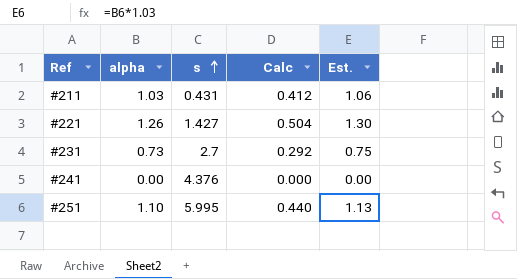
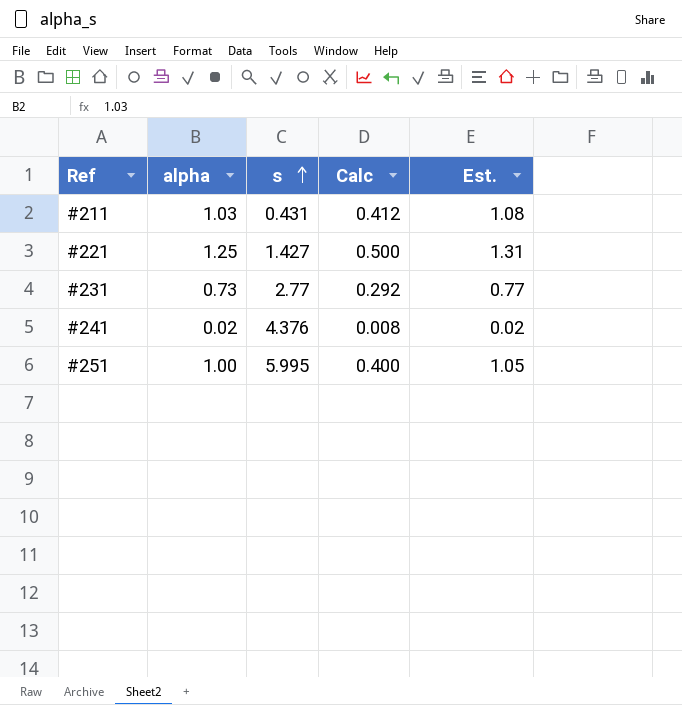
column Est. | formula: [alpha] * 1.03 -> [alpha] * 1.05
#221 | alpha: 1.26 -> 1.25
#221 | Calc: 0.504 -> 0.500
#231 | s: 2.7 -> 2.77
#241 | alpha: 0.00 -> 0.02
#241 | Calc: 0.000 -> 0.008
#251 | alpha: 1.10 -> 1.00
#251 | Calc: 0.440 -> 0.400

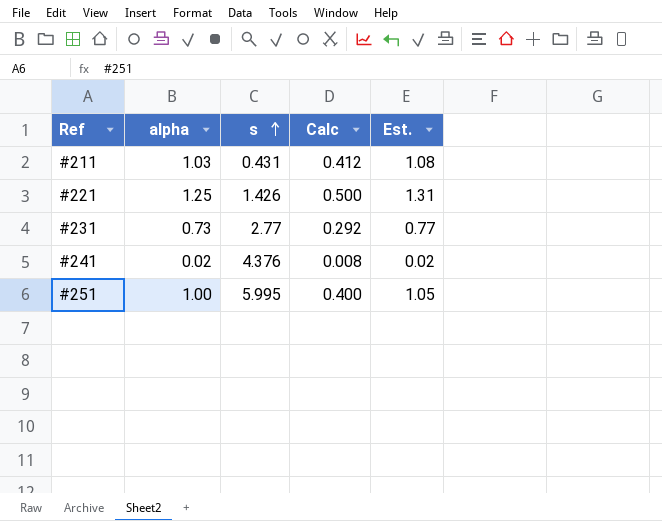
#221 | s: 1.427 -> 1.426

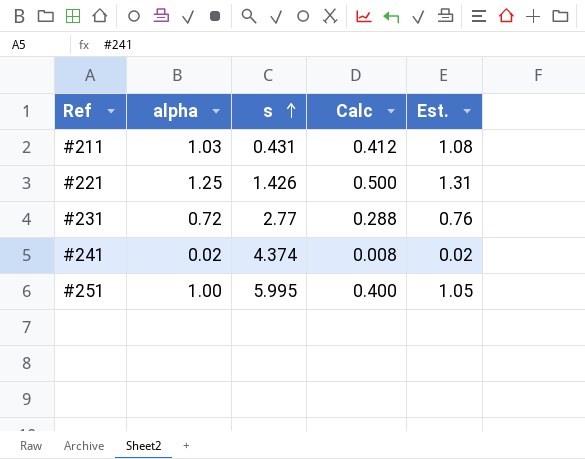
#231 | alpha: 0.73 -> 0.72
#231 | Calc: 0.292 -> 0.288
#231 | Est.: 0.77 -> 0.76
#241 | s: 4.376 -> 4.374

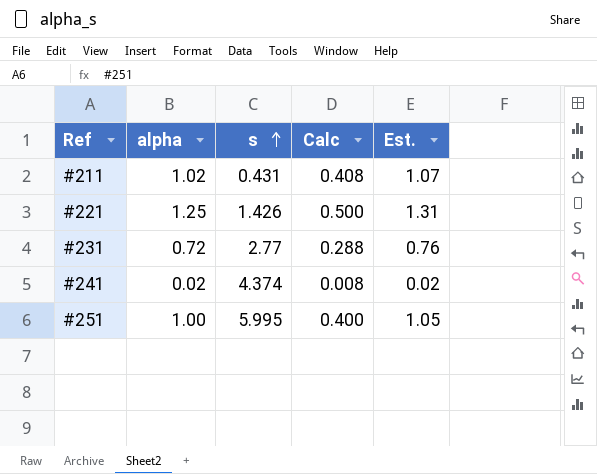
#211 | alpha: 1.03 -> 1.02
#211 | Calc: 0.412 -> 0.408
#211 | Est.: 1.08 -> 1.07

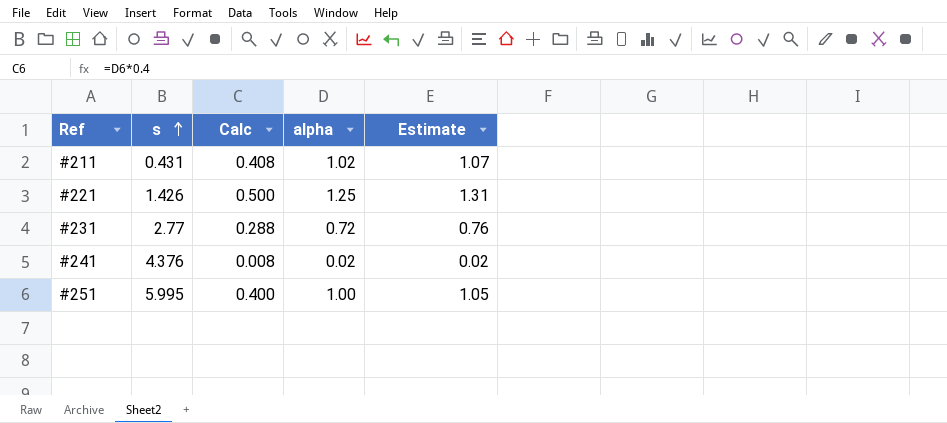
column alpha | position: 2 -> 4
column name: Est. -> Estimate
#241 | s: 4.374 -> 4.376

